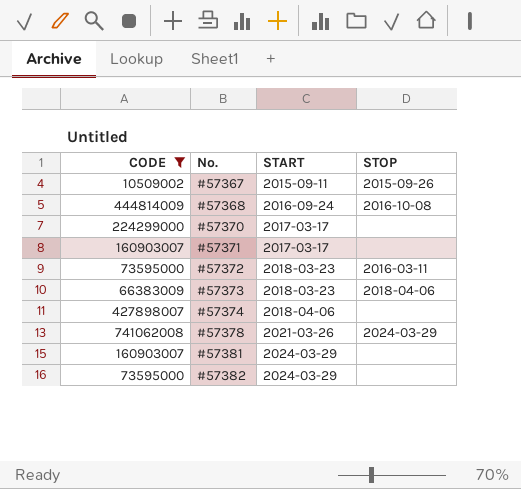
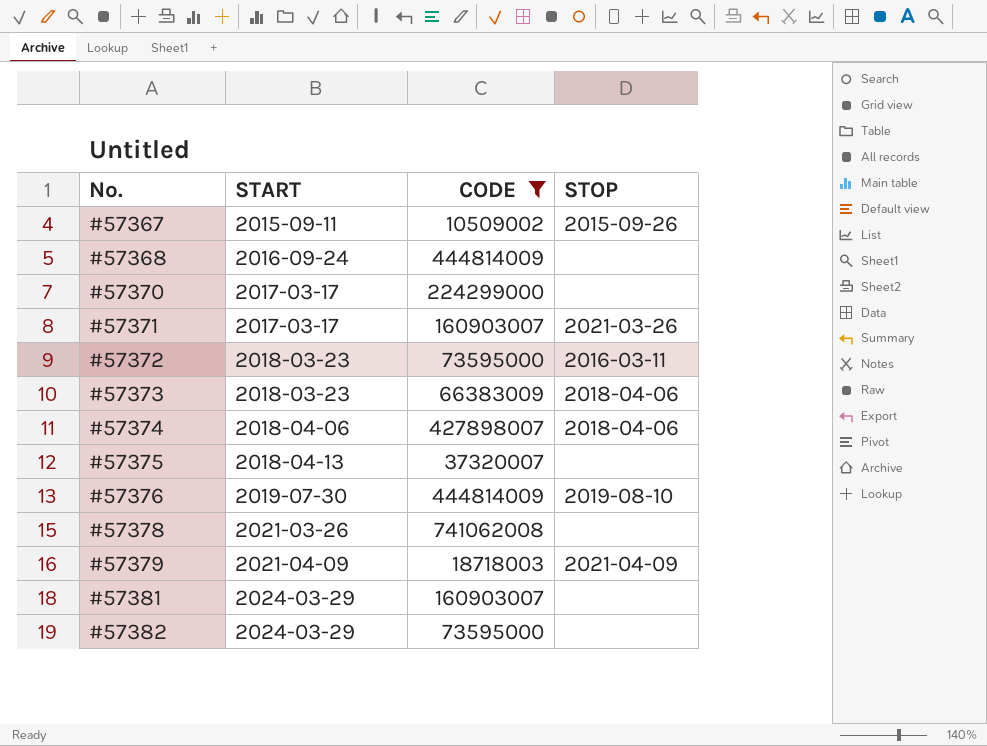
column CODE | position: 1 -> 3
#57368 | STOP: 2016-10-08 -> none
#57371 | STOP: none -> 2021-03-26
#57374 | STOP: none -> 2018-04-06
row #57375: none -> 2018-04-13 | 37320007 | none
row #57376: none -> 2019-07-30 | 444814009 | 2019-08-10
#57378 | STOP: 2024-03-29 -> none
row #57379: none -> 2021-04-09 | 18718003 | 2021-04-09

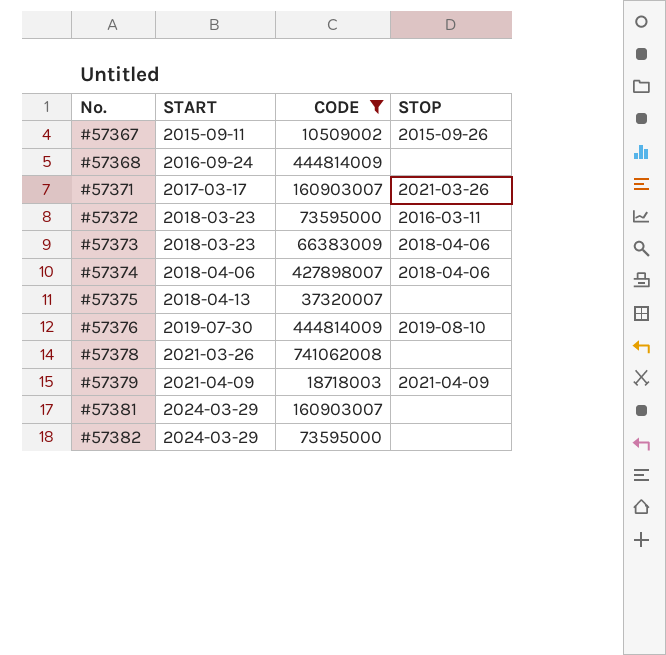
row #57370: 2017-03-17 | 224299000 | none -> none

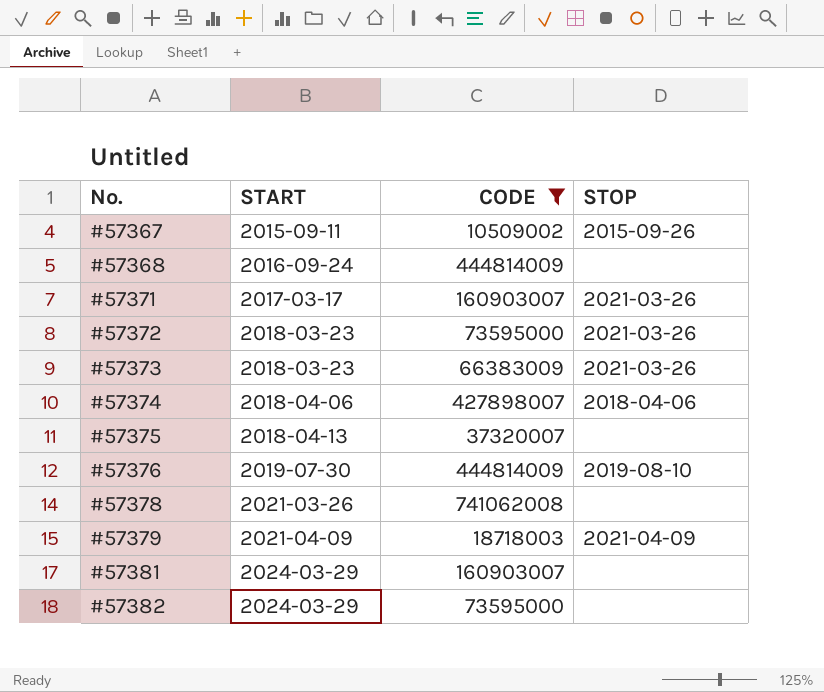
#57372 | STOP: 2016-03-11 -> 2021-03-26
#57373 | STOP: 2018-04-06 -> 2021-03-26

